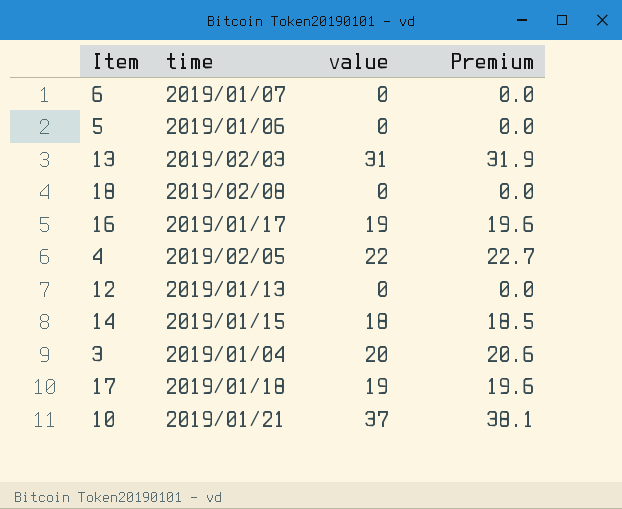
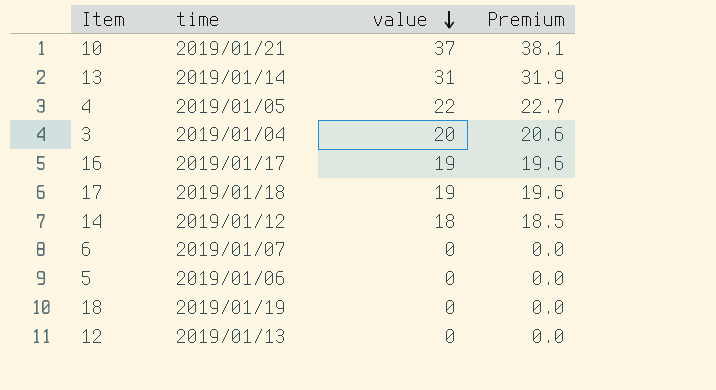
row order: none -> value descending
13 | time: 2019/02/03 -> 2019/01/14
4 | time: 2019/02/05 -> 2019/01/05
14 | time: 2019/01/15 -> 2019/01/12
18 | time: 2019/02/08 -> 2019/01/19

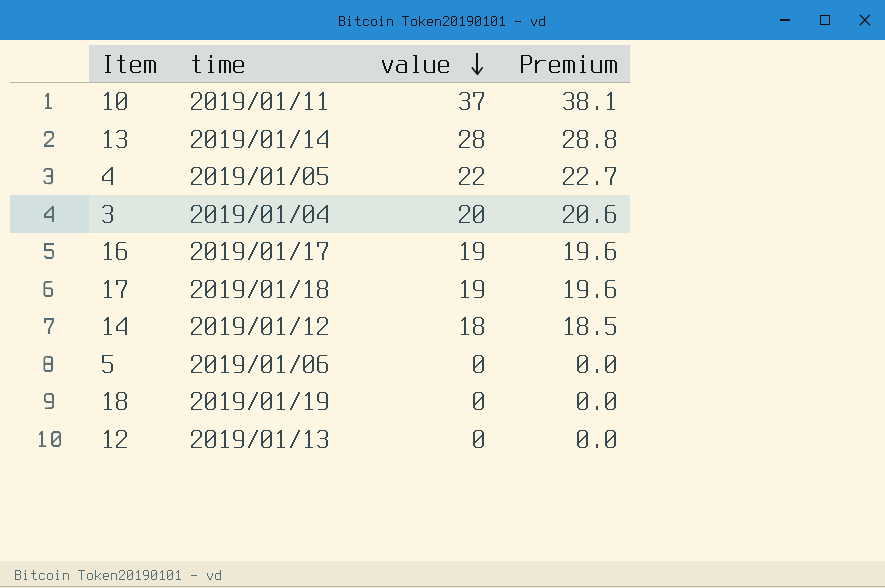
row 6: 2019/01/07 | 0 | 0.0 -> none
10 | time: 2019/01/21 -> 2019/01/11
13 | value: 31 -> 28
13 | Premium: 31.9 -> 28.8

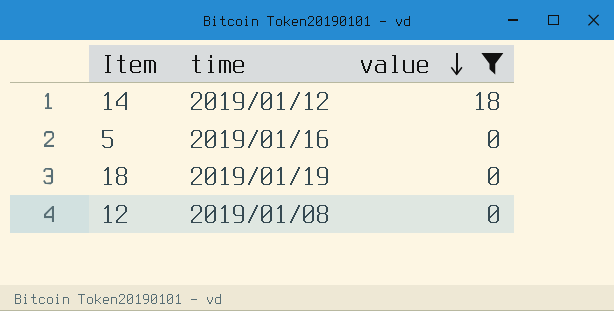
filter: none -> value <= 18
column Premium | formula: [value] * 1.03 -> none
5 | time: 2019/01/06 -> 2019/01/16
12 | time: 2019/01/13 -> 2019/01/08

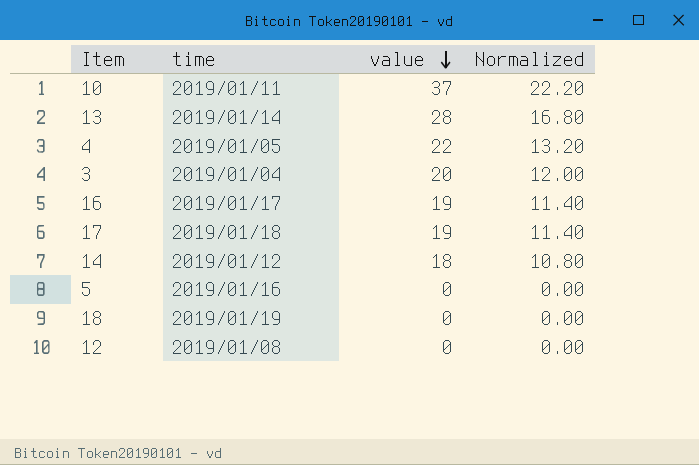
filter: value <= 18 -> none
column Normalized | formula: none -> [value] * 0.6

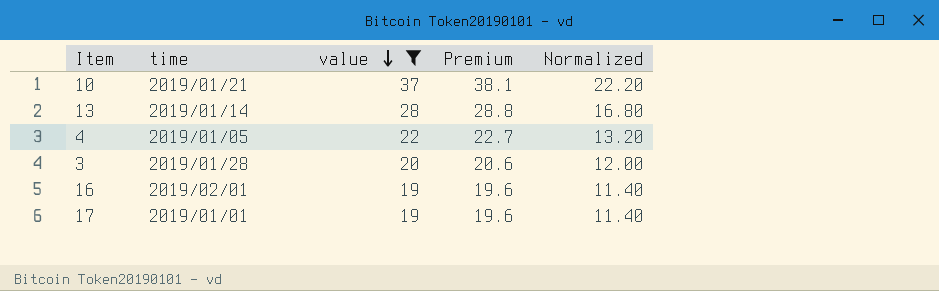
filter: none -> value >= 19
column Premium | formula: none -> [value] * 1.03
10 | time: 2019/01/11 -> 2019/01/21
3 | time: 2019/01/04 -> 2019/01/28
16 | time: 2019/01/17 -> 2019/02/01
17 | time: 2019/01/18 -> 2019/01/01

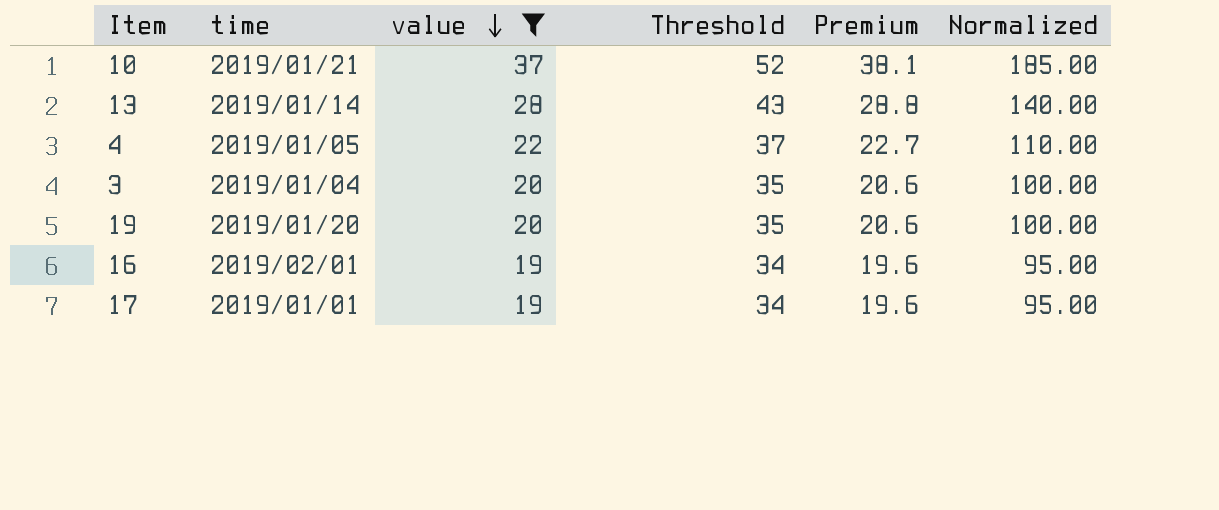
column Threshold | formula: none -> [value] + 15
column Normalized | formula: [value] * 0.6 -> [value] * 5
3 | time: 2019/01/28 -> 2019/01/04
row 19: none -> 2019/01/20 | 20 | 35 | 20.6 | 100.00

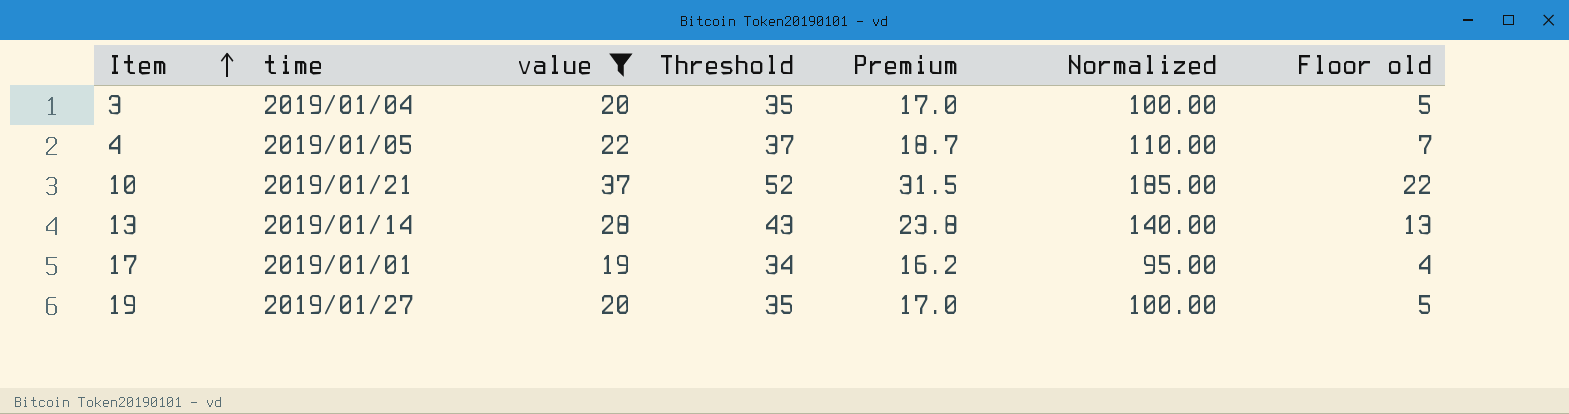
row order: value descending -> Item ascending
column Premium | formula: [value] * 1.03 -> [value] * 0.85
column Floor old | formula: none -> [value] - 15
row 16: 2019/02/01 | 19 | 34 | 19.6 | 95.00 -> none
19 | time: 2019/01/20 -> 2019/01/27

